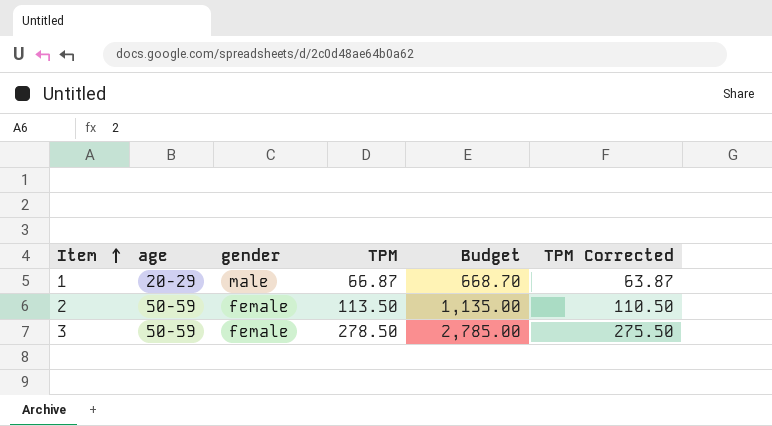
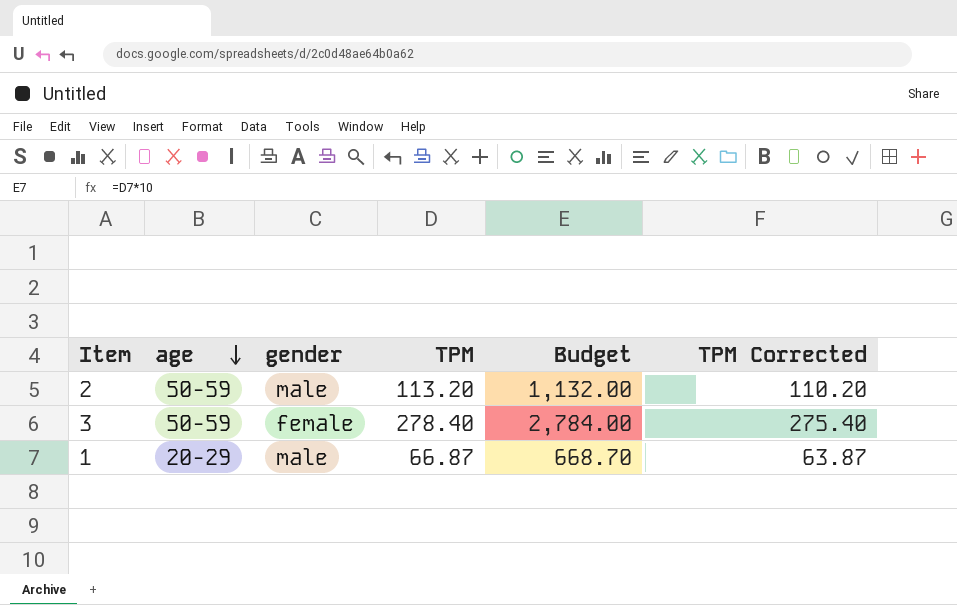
row order: Item ascending -> age descending
2 | gender: female -> male
2 | TPM: 113.50 -> 113.20
2 | Budget: 1,135.00 -> 1,132.00
2 | TPM Corrected: 110.50 -> 110.20
3 | TPM: 278.50 -> 278.40
3 | Budget: 2,785.00 -> 2,784.00
3 | TPM Corrected: 275.50 -> 275.40

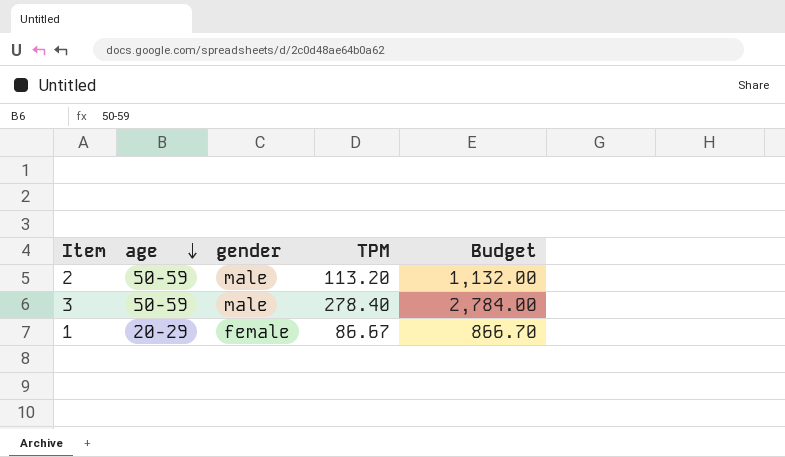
column TPM Corrected | formula: [TPM] - 3 -> none
3 | gender: female -> male
1 | gender: male -> female
1 | TPM: 66.87 -> 86.67
1 | Budget: 668.70 -> 866.70

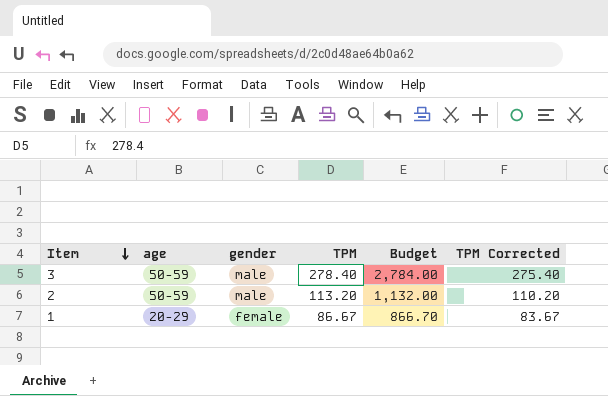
row order: age descending -> Item descending
column TPM Corrected | formula: none -> [TPM] - 3

